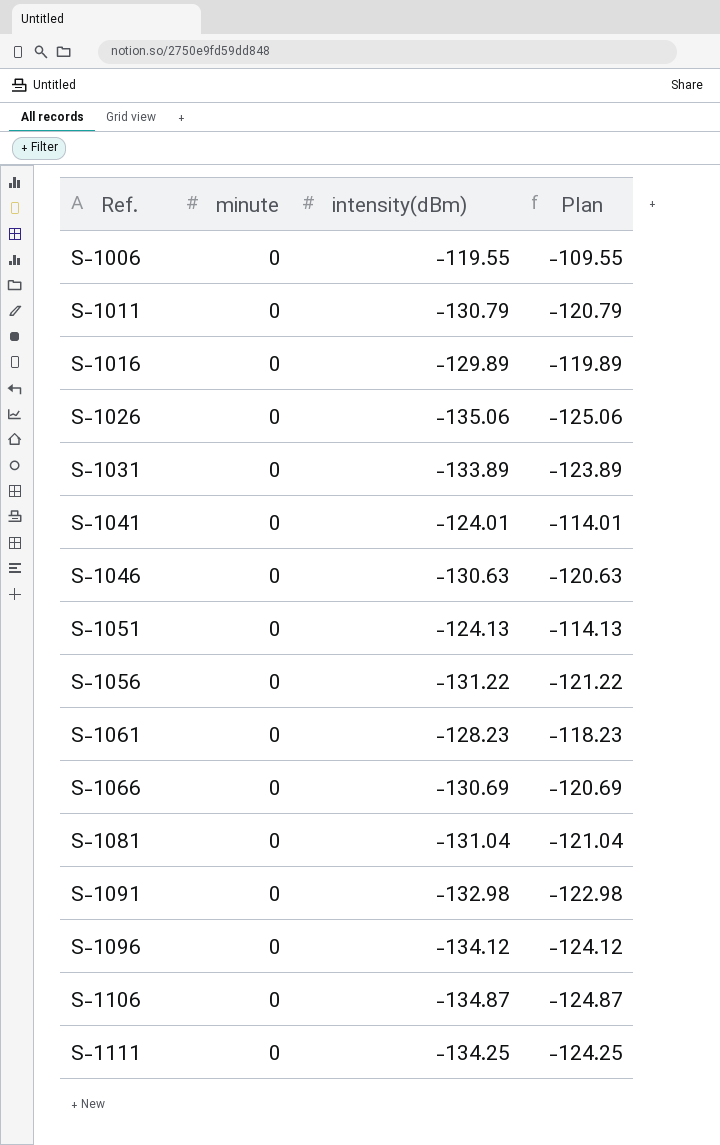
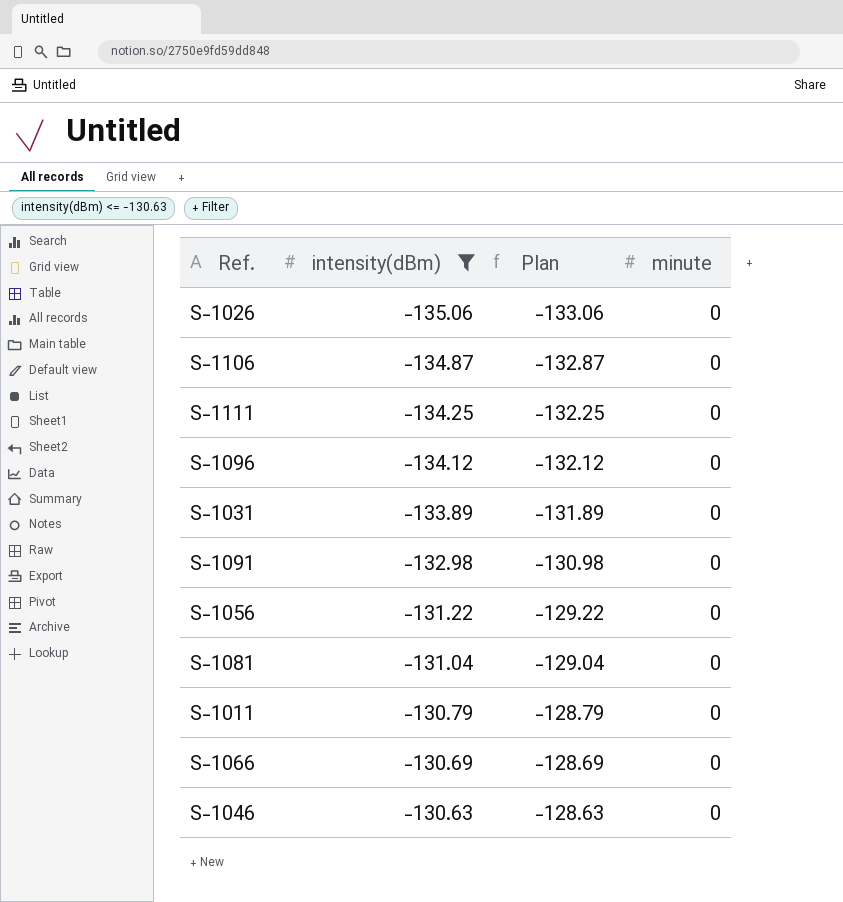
filter: none -> intensity(dBm) <= -130.63
row order: Ref. ascending -> intensity(dBm) ascending
column Plan | formula: [intensity(dBm)] + 10 -> [intensity(dBm)] + 2
column minute | position: 2 -> 4

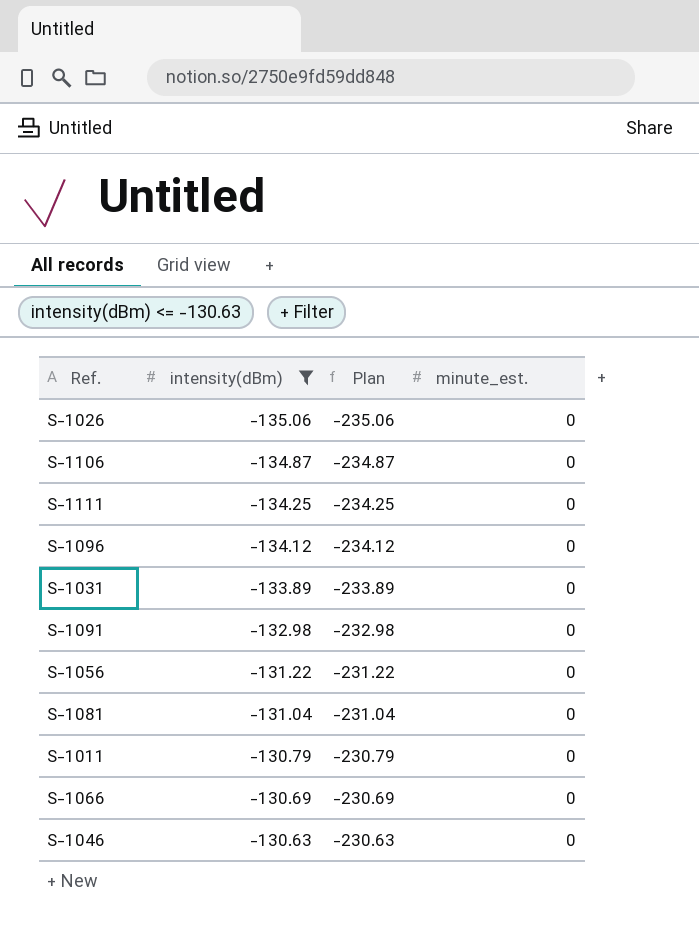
column Plan | formula: [intensity(dBm)] + 2 -> [intensity(dBm)] - 100
column name: minute -> minute_est.

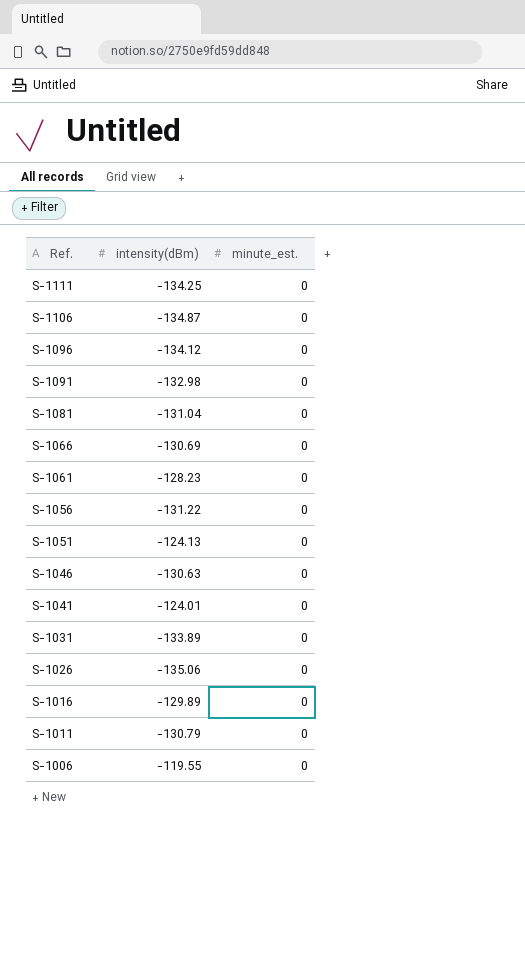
filter: intensity(dBm) <= -130.63 -> none
row order: intensity(dBm) ascending -> Ref. descending
column Plan | formula: [intensity(dBm)] - 100 -> none

